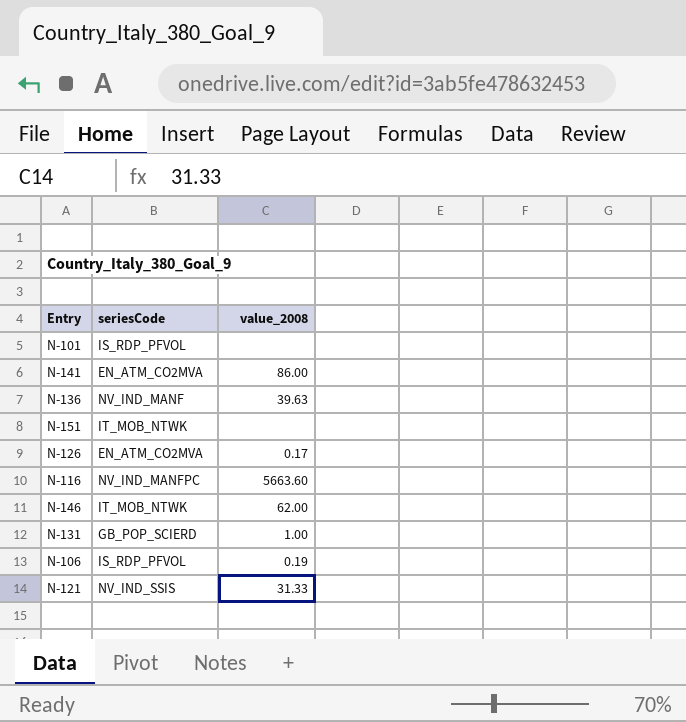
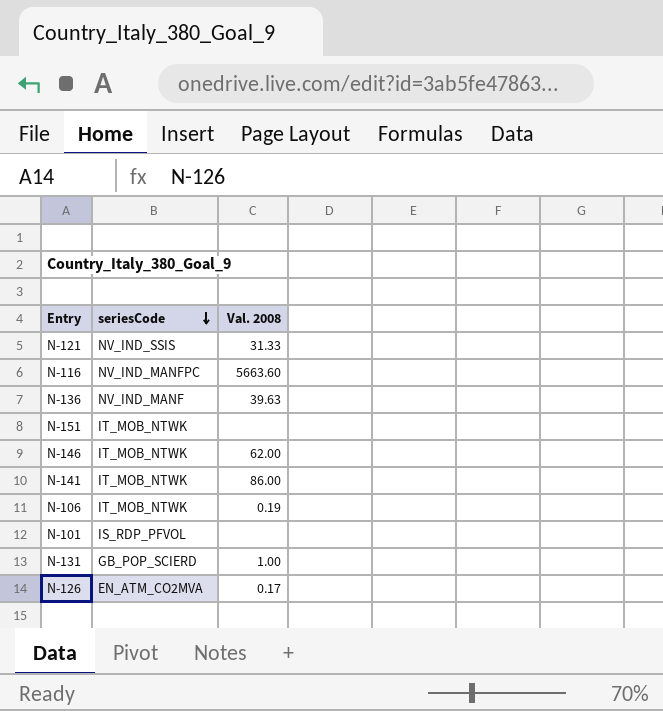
row order: none -> seriesCode descending
column name: value_2008 -> Val. 2008
N-141 | seriesCode: EN_ATM_CO2MVA -> IT_MOB_NTWK
N-106 | seriesCode: IS_RDP_PFVOL -> IT_MOB_NTWK

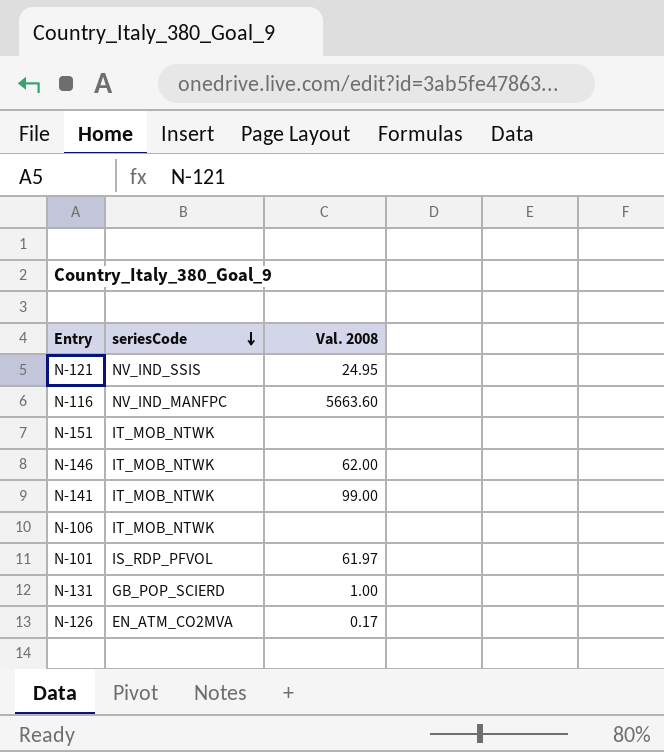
row N-136: NV_IND_MANF | 39.63 -> none
N-121 | Val. 2008: 31.33 -> 24.95
N-141 | Val. 2008: 86.00 -> 99.00
N-106 | Val. 2008: 0.19 -> none
N-101 | Val. 2008: none -> 61.97

